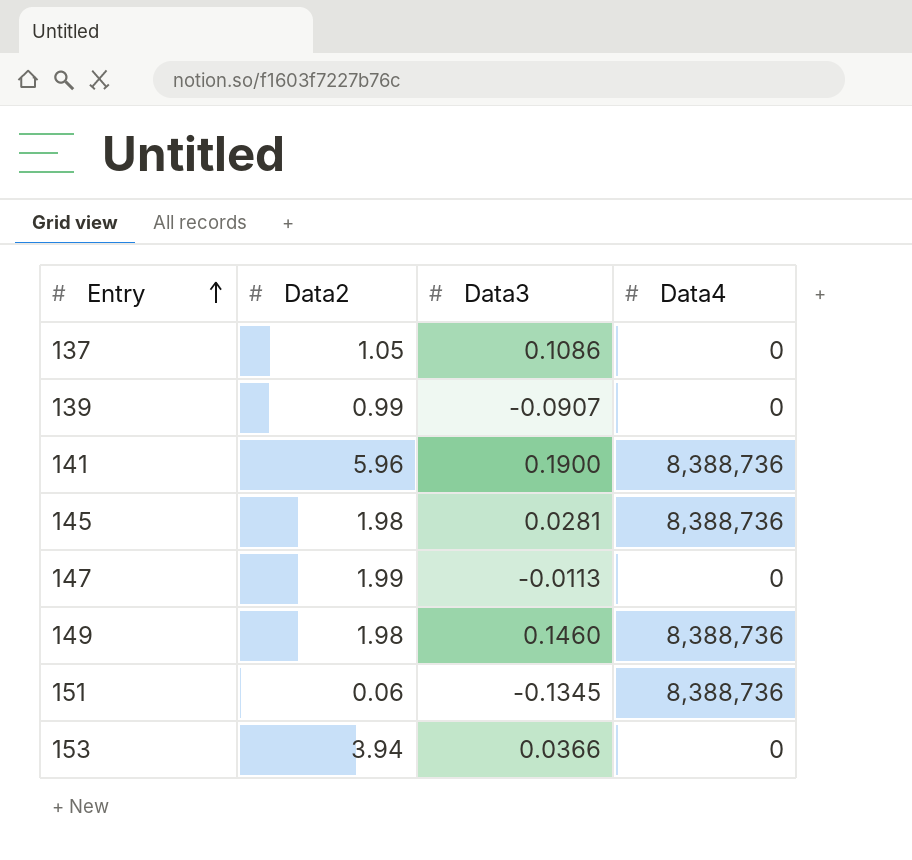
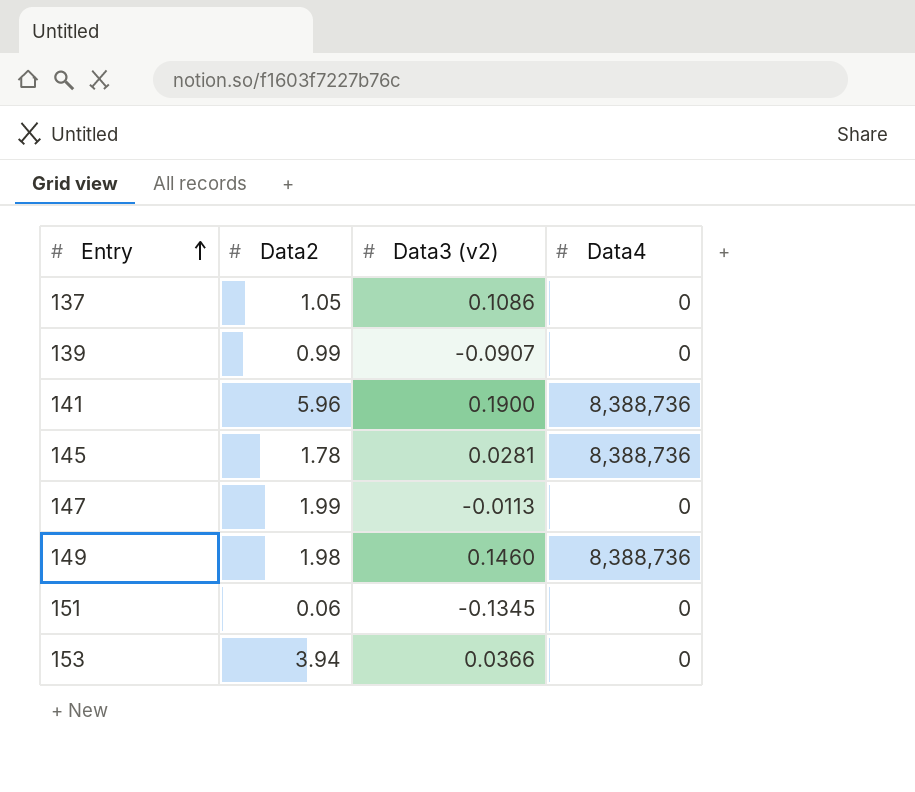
column name: Data3 -> Data3 (v2)
145 | Data2: 1.98 -> 1.78
151 | Data4: 8,388,736 -> 0

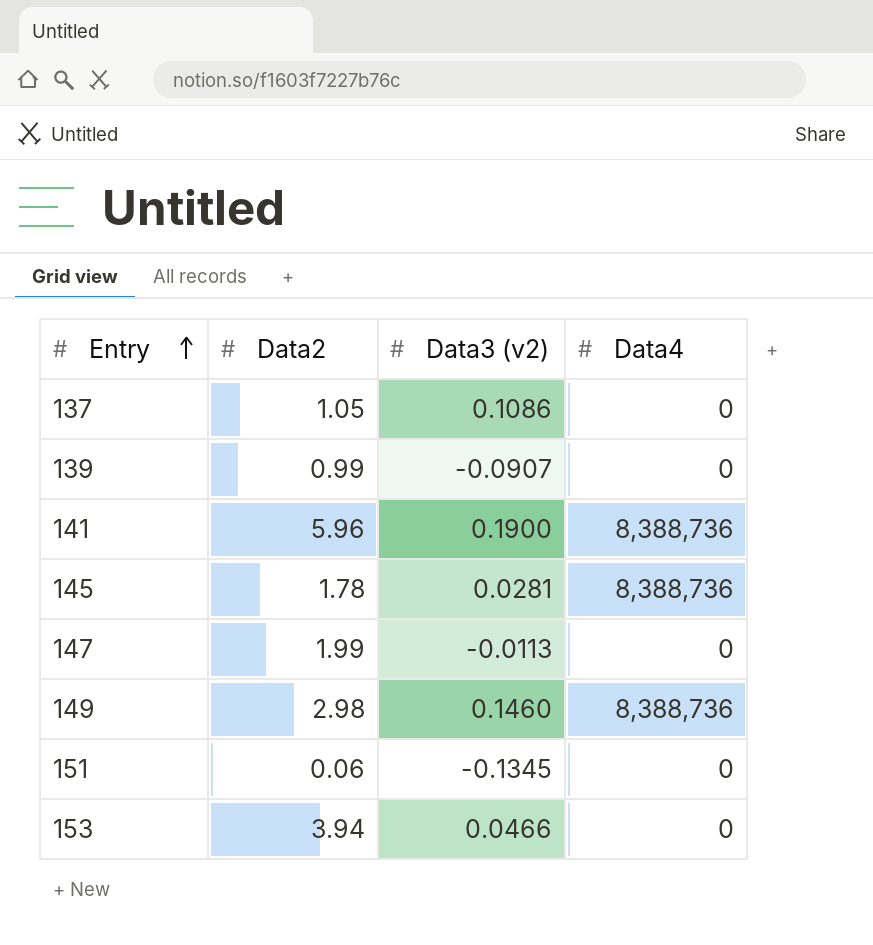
149 | Data2: 1.98 -> 2.98
153 | Data3 (v2): 0.0366 -> 0.0466

